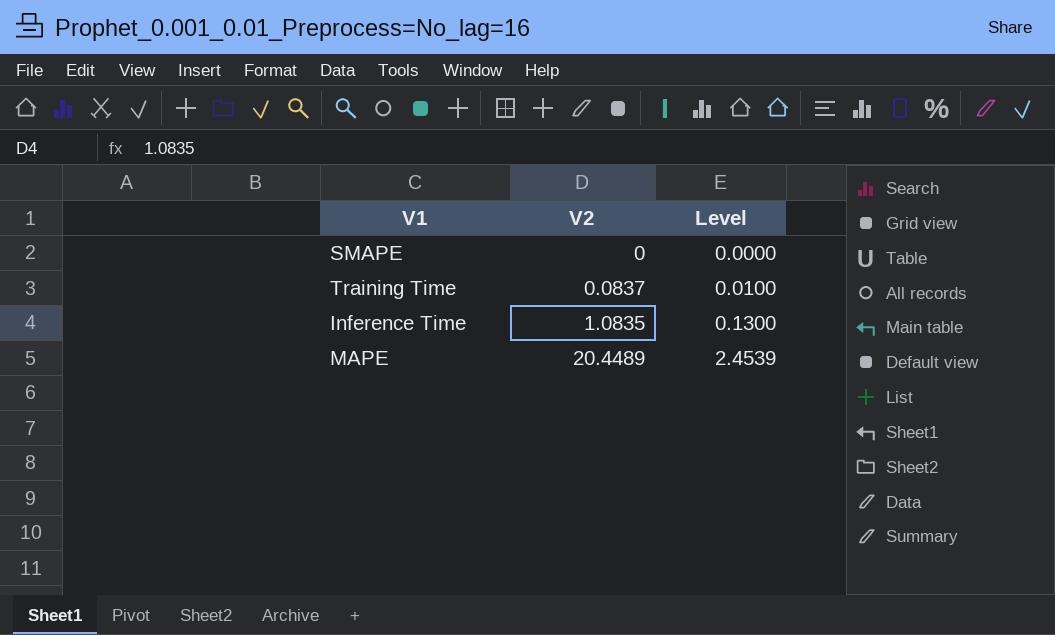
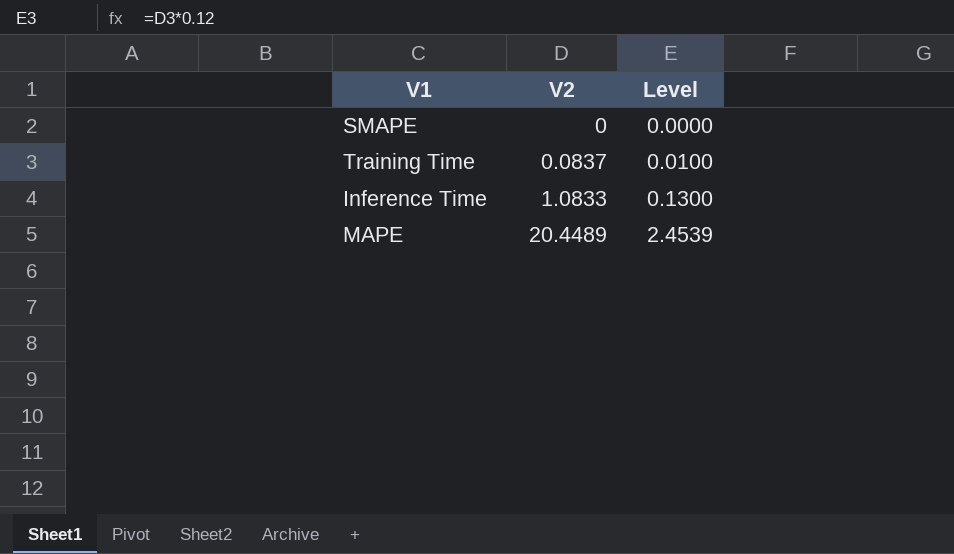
Inference Time | V2: 1.0835 -> 1.0833

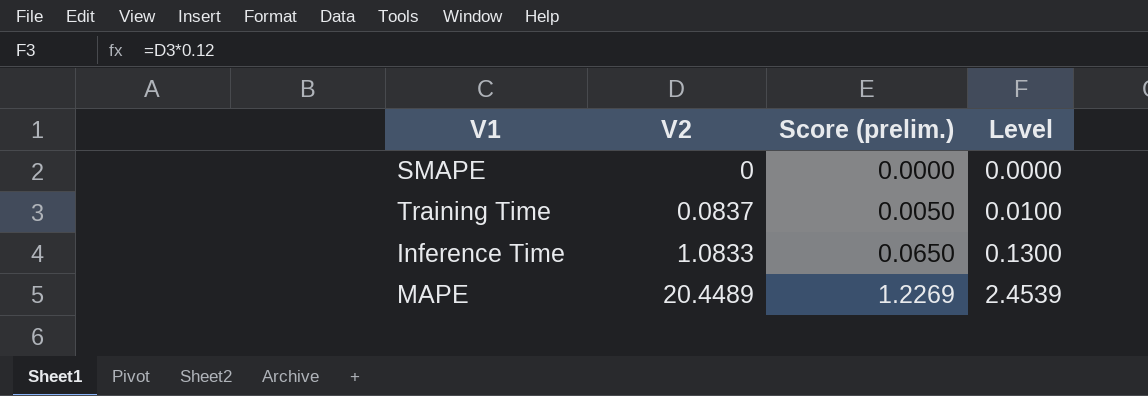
column Score (prelim.) | formula: none -> [V2] * 0.06

